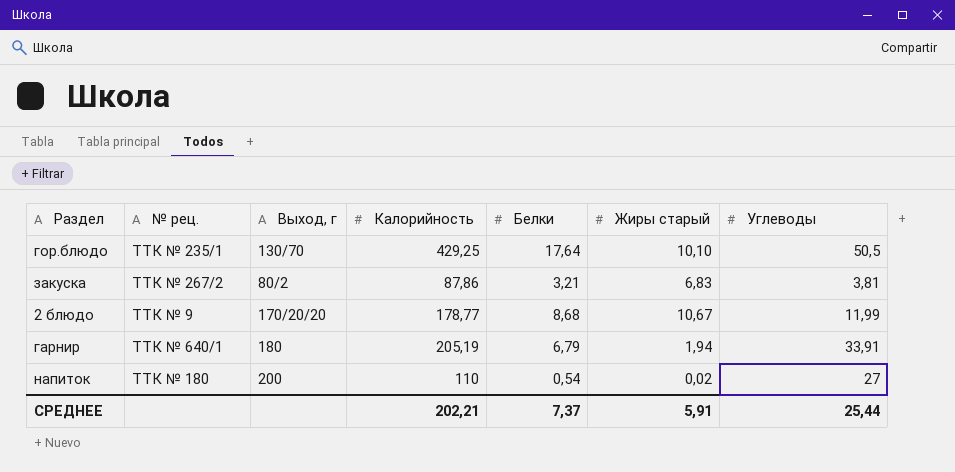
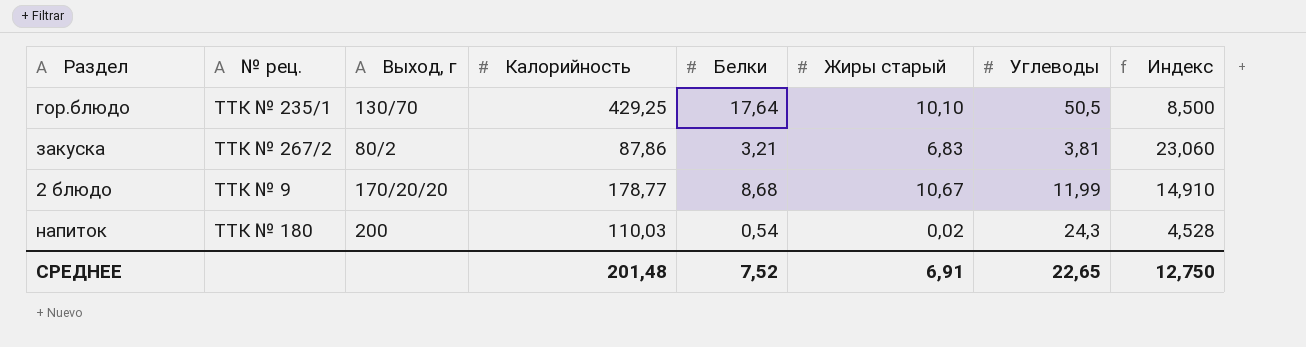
column Индекс | formula: none -> [Калорийность] / [Углеводы]
row гарнир: ТТК № 640/1 | 180 | 205,19 | 6,79 | 1,94 | 33,91 -> none
напиток | Калорийность: 110 -> 110,03
напиток | Углеводы: 27 -> 24,3
СРЕДНЕЕ | Калорийность: 202,21 -> 201,48
СРЕДНЕЕ | Белки: 7,37 -> 7,52
СРЕДНЕЕ | Жиры старый: 5,91 -> 6,91
СРЕДНЕЕ | Углеводы: 25,44 -> 22,65

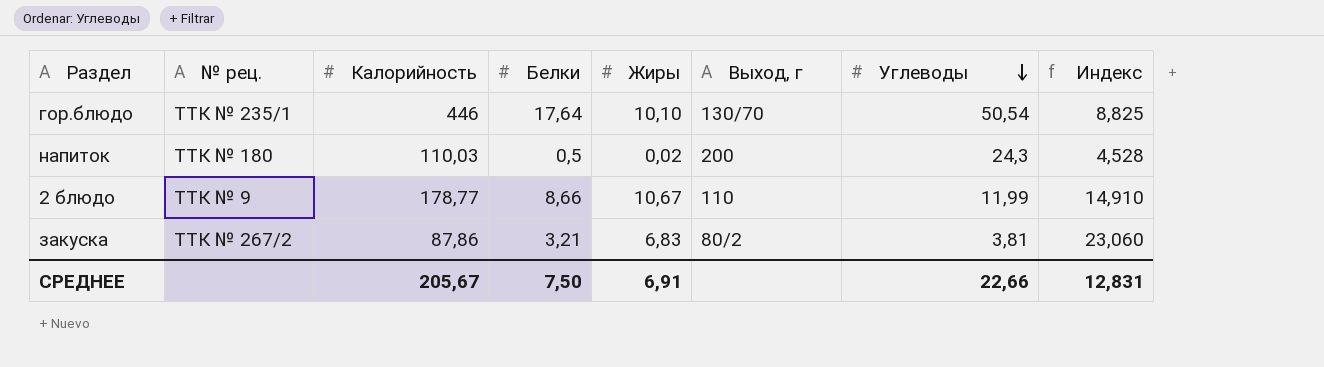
row order: none -> Углеводы descending
column name: Жиры старый -> Жиры
column Выход, г | position: 3 -> 6
гор.блюдо | Калорийность: 429,25 -> 446
гор.блюдо | Углеводы: 50,5 -> 50,54
гор.блюдо | Индекс: 8,500 -> 8,825
напиток | Белки: 0,54 -> 0,5
2 блюдо | Белки: 8,68 -> 8,66
2 блюдо | Выход, г: 170/20/20 -> 110
СРЕДНЕЕ | Калорийность: 201,48 -> 205,67
СРЕДНЕЕ | Белки: 7,52 -> 7,50
СРЕДНЕЕ | Углеводы: 22,65 -> 22,66
СРЕДНЕЕ | Индекс: 12,750 -> 12,831

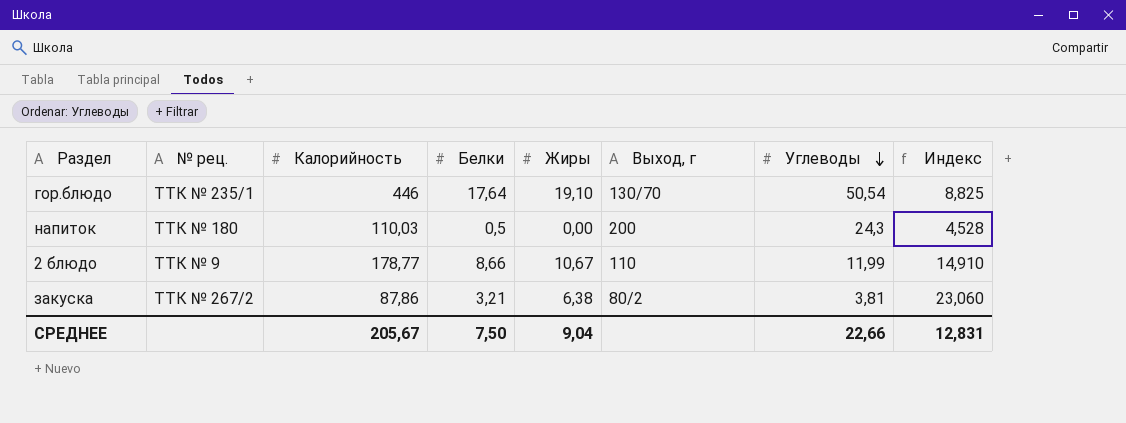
гор.блюдо | Жиры: 10,10 -> 19,10
напиток | Жиры: 0,02 -> 0,00
закуска | Жиры: 6,83 -> 6,38
СРЕДНЕЕ | Жиры: 6,91 -> 9,04

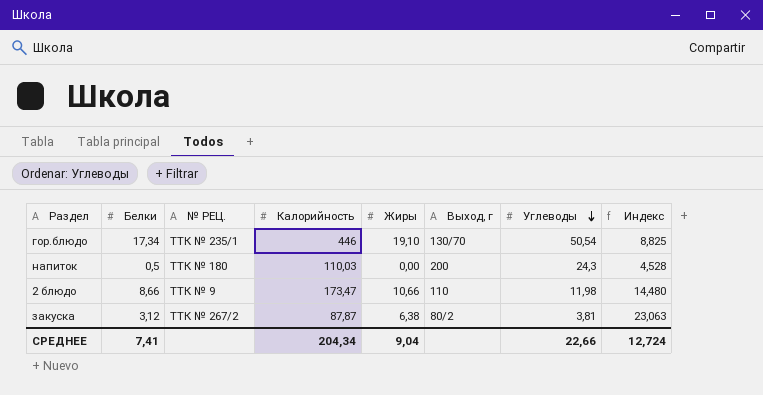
column Белки | position: 4 -> 2
column name: № рец. -> № РЕЦ.
гор.блюдо | Белки: 17,64 -> 17,34
2 блюдо | Калорийность: 178,77 -> 173,47
2 блюдо | Жиры: 10,67 -> 10,66
2 блюдо | Углеводы: 11,99 -> 11,98
2 блюдо | Индекс: 14,910 -> 14,480
закуска | Белки: 3,21 -> 3,12
закуска | Калорийность: 87,86 -> 87,87
закуска | Индекс: 23,060 -> 23,063
СРЕДНЕЕ | Белки: 7,50 -> 7,41
СРЕДНЕЕ | Калорийность: 205,67 -> 204,34
СРЕДНЕЕ | Индекс: 12,831 -> 12,724

